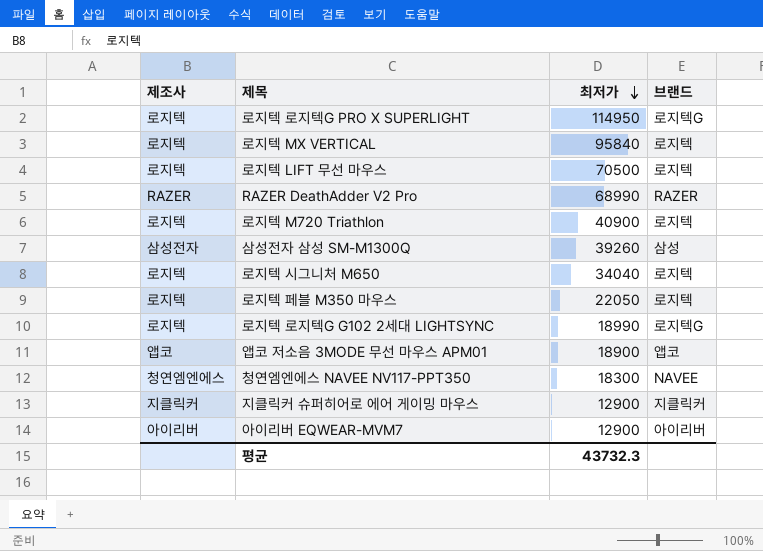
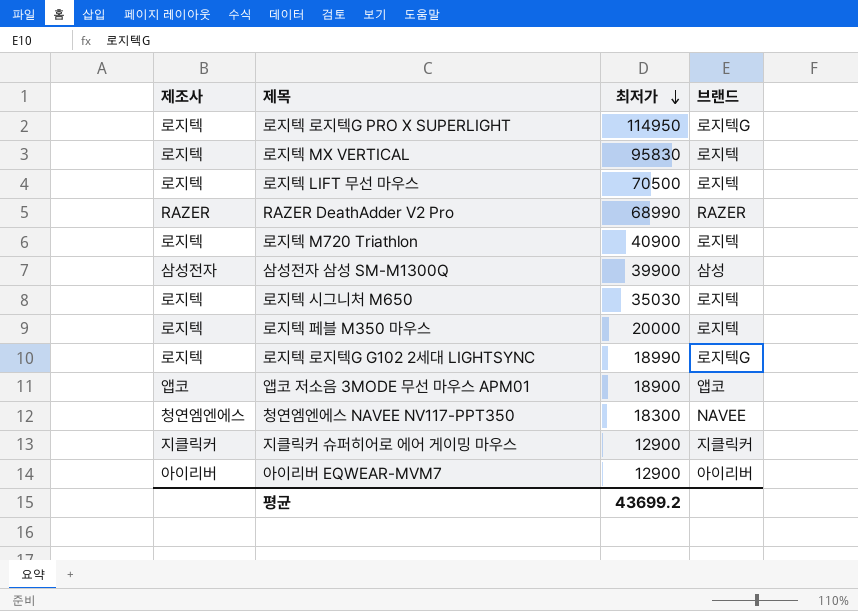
로지텍 MX VERTICAL | 최저가: 95840 -> 95830
삼성전자 삼성 SM-M1300Q | 최저가: 39260 -> 39900
로지텍 시그니처 M650 | 최저가: 34040 -> 35030
로지텍 페블 M350 마우스 | 최저가: 22050 -> 20000
평균 | 최저가: 43732.3 -> 43699.2

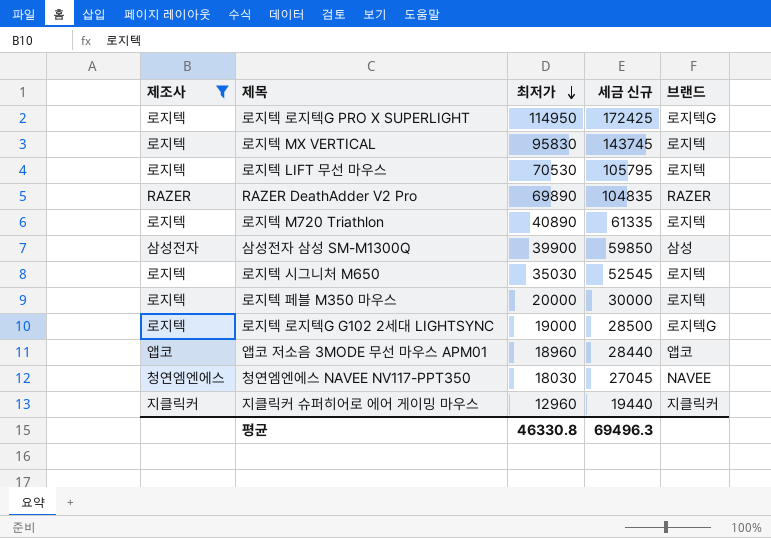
filter: none -> 제조사 != 아이리버
column 세금 신규 | formula: none -> [최저가] * 1.5
로지텍 LIFT 무선 마우스 | 최저가: 70500 -> 70530
RAZER DeathAdder V2 Pro | 최저가: 68990 -> 69890
로지텍 M720 Triathlon | 최저가: 40900 -> 40890
로지텍 로지텍G G102 2세대 LIGHTSYNC | 최저가: 18990 -> 19000
앱코 저소음 3MODE 무선 마우스 APM01 | 최저가: 18900 -> 18960
청연엠엔에스 NAVEE NV117-PPT350 | 최저가: 18300 -> 18030
지클릭커 슈퍼히어로 에어 게이밍 마우스 | 최저가: 12900 -> 12960
평균 | 최저가: 43699.2 -> 46330.8

